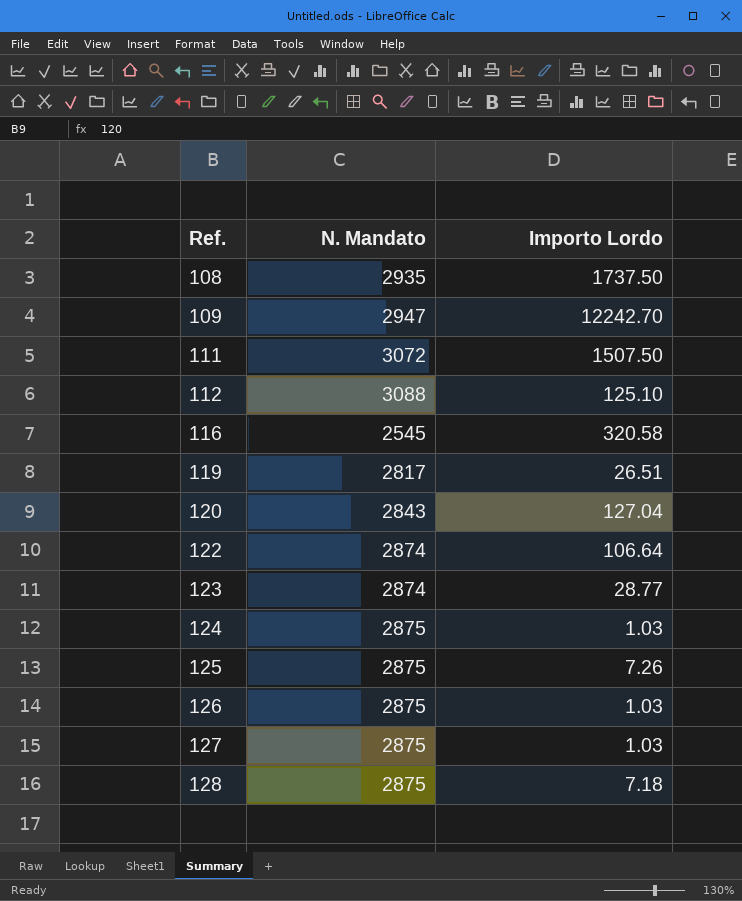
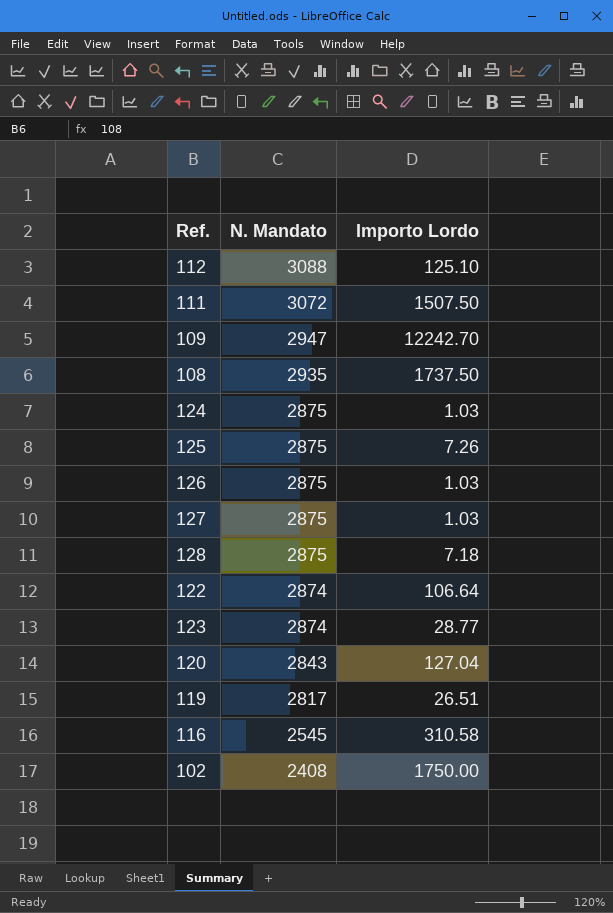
row order: Ref. ascending -> N. Mandato descending
116 | Importo Lordo: 320.58 -> 310.58
row 102: none -> 2408 | 1750.00

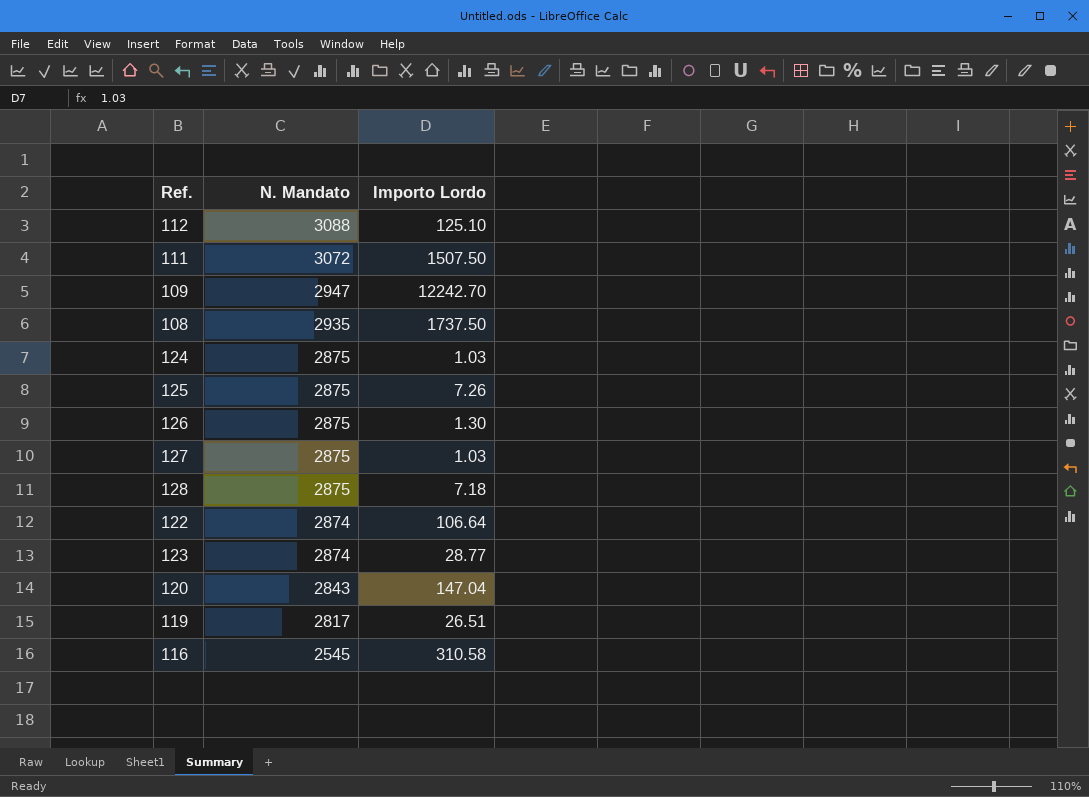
row 102: 2408 | 1750.00 -> none
126 | Importo Lordo: 1.03 -> 1.30
120 | Importo Lordo: 127.04 -> 147.04

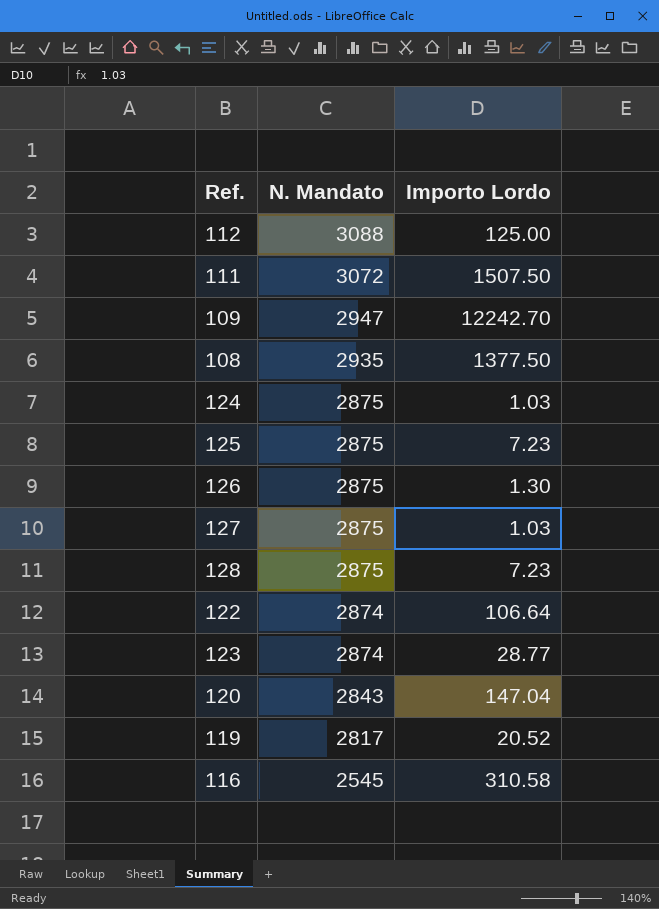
112 | Importo Lordo: 125.10 -> 125.00
108 | Importo Lordo: 1737.50 -> 1377.50
125 | Importo Lordo: 7.26 -> 7.23
128 | Importo Lordo: 7.18 -> 7.23
119 | Importo Lordo: 26.51 -> 20.52

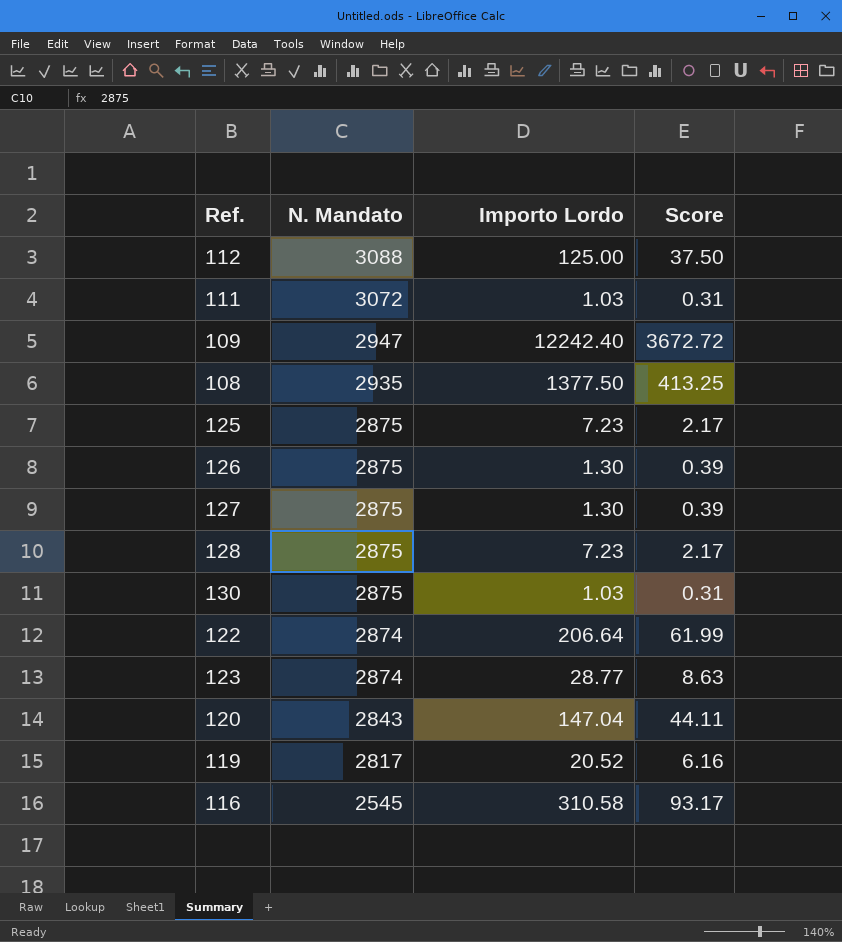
column Score | formula: none -> [Importo Lordo] * 0.3
row 124: 2875 | 1.03 -> none
111 | Importo Lordo: 1507.50 -> 1.03
109 | Importo Lordo: 12242.70 -> 12242.40
127 | Importo Lordo: 1.03 -> 1.30
row 130: none -> 2875 | 1.03 | 0.31
122 | Importo Lordo: 106.64 -> 206.64

